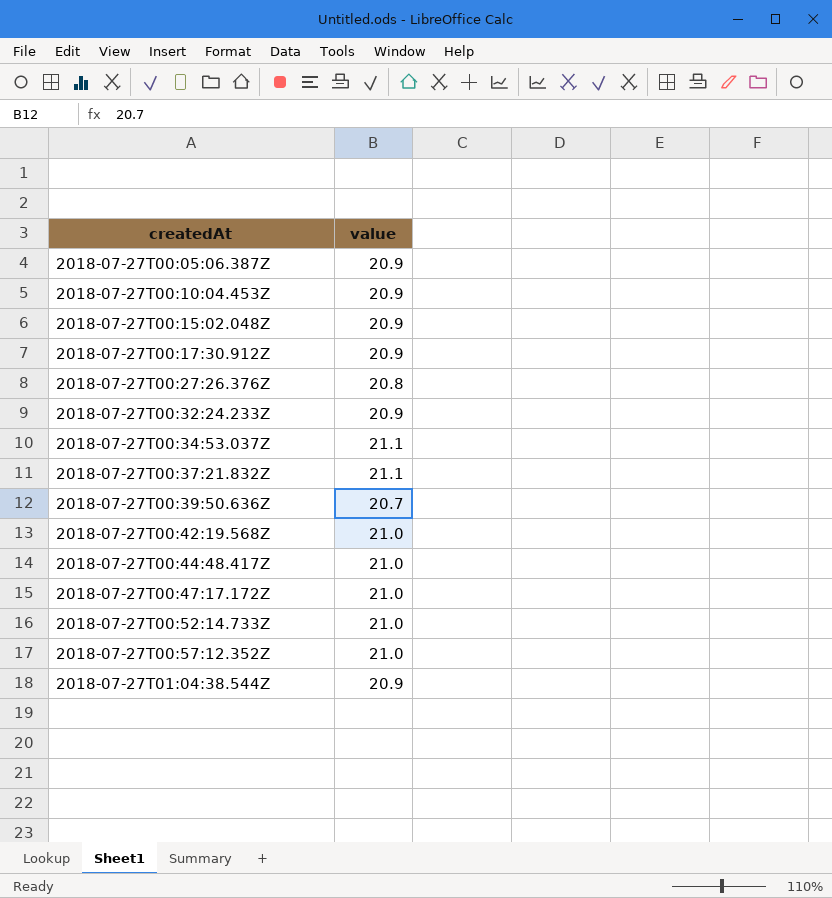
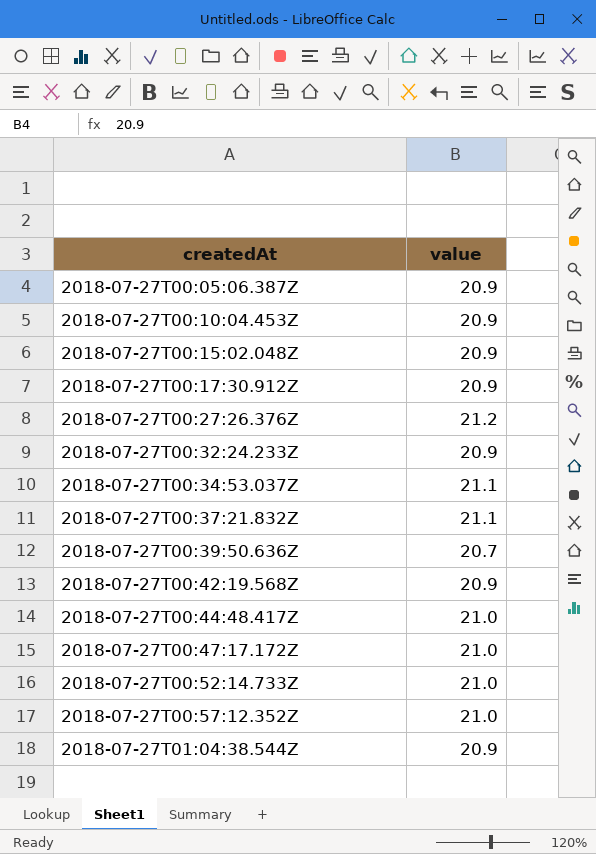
2018-07-27T00:27:26.376Z | value: 20.8 -> 21.2
2018-07-27T00:42:19.568Z | value: 21.0 -> 20.9

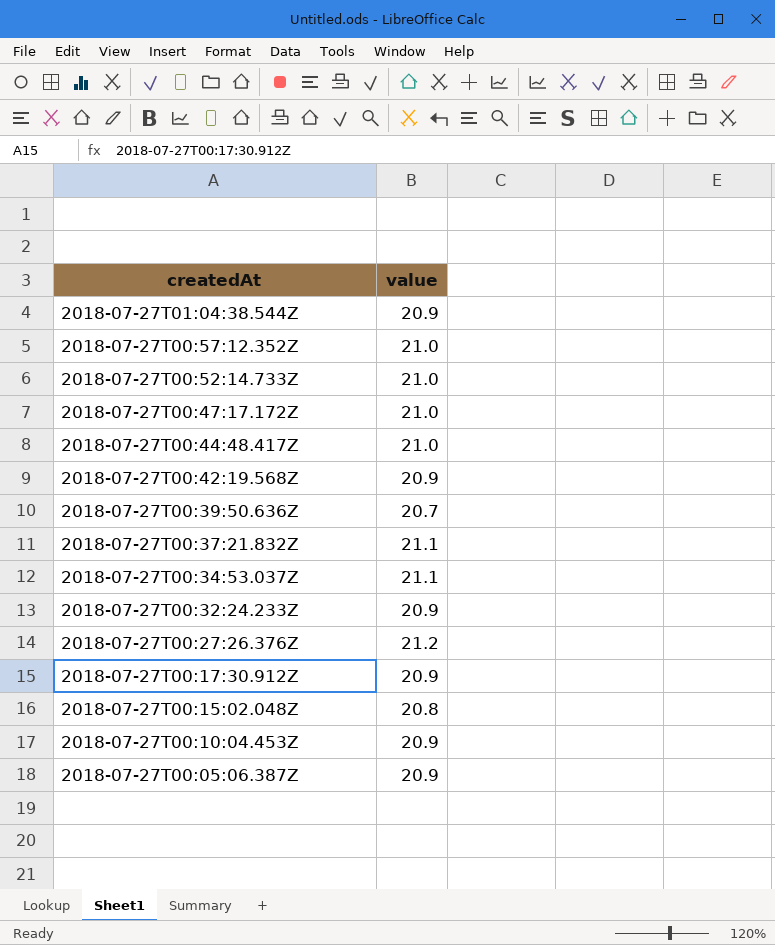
row order: createdAt ascending -> createdAt descending
2018-07-27T00:15:02.048Z | value: 20.9 -> 20.8

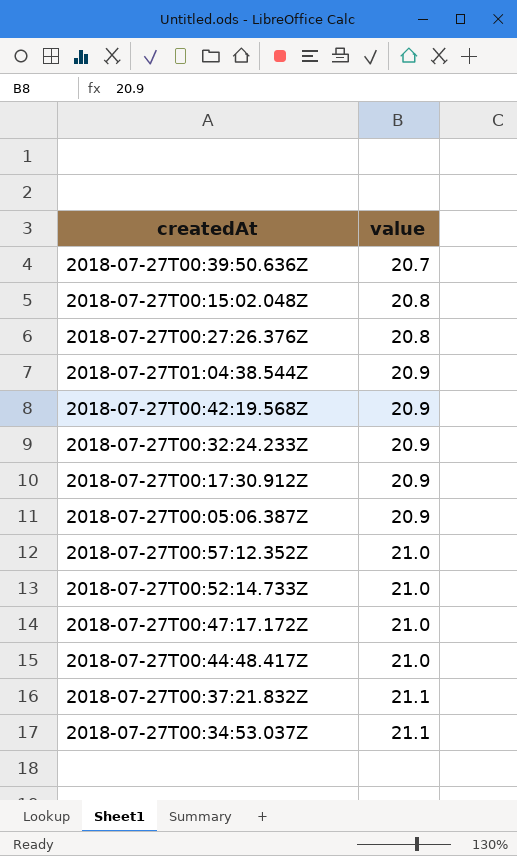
row order: createdAt descending -> value ascending
row 2018-07-27T00:10:04.453Z: 20.9 -> none
2018-07-27T00:27:26.376Z | value: 21.2 -> 20.8

